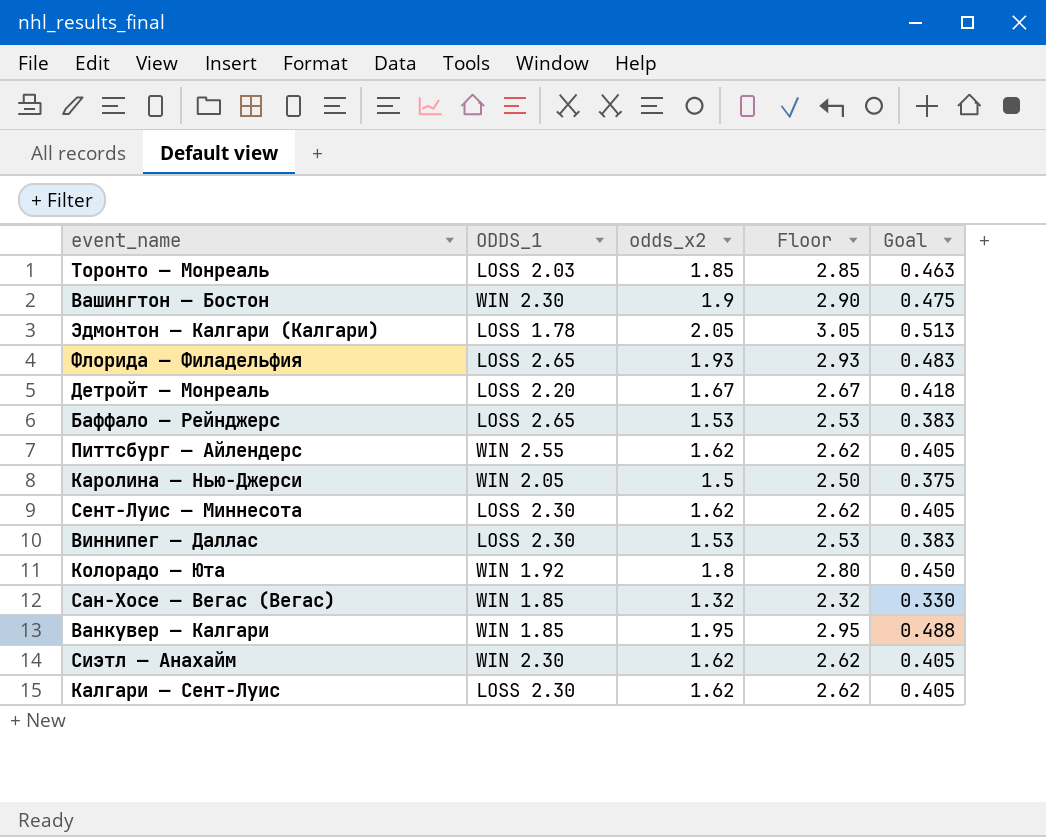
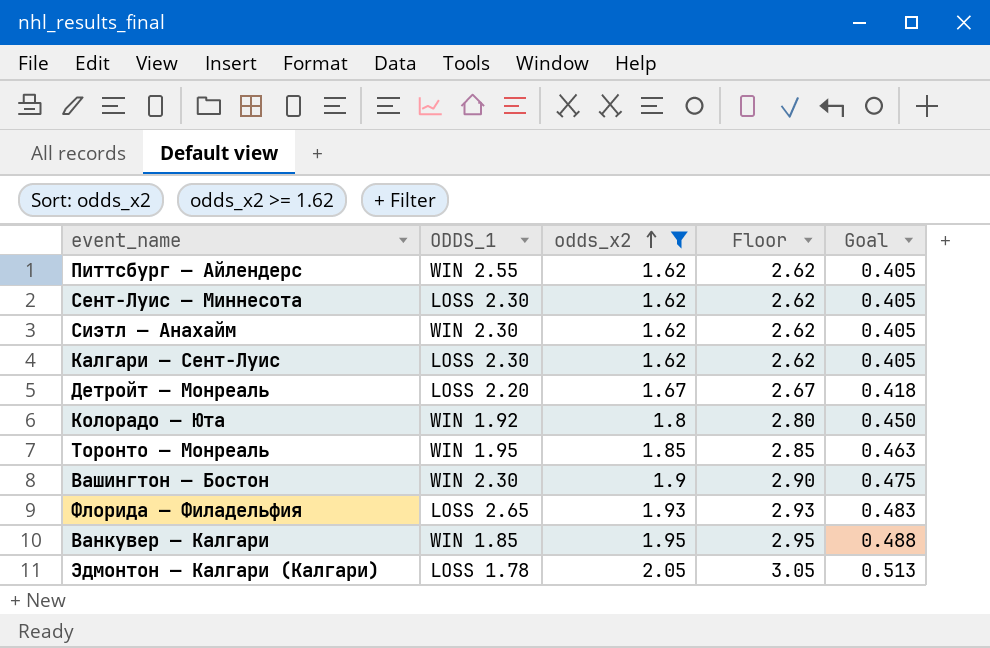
filter: none -> odds_x2 >= 1.62
row order: none -> odds_x2 ascending
Торонто — Монреаль | ODDS_1: LOSS 2.03 -> WIN 1.95

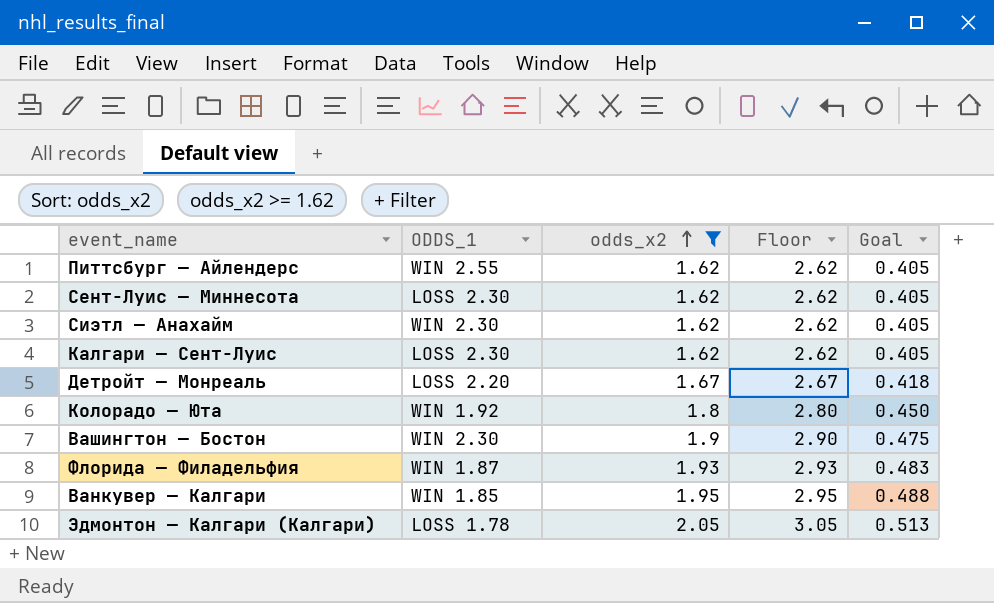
row Торонто — Монреаль: WIN 1.95 | 1.85 | 2.85 | 0.463 -> none
Флорида — Филадельфия | ODDS_1: LOSS 2.65 -> WIN 1.87

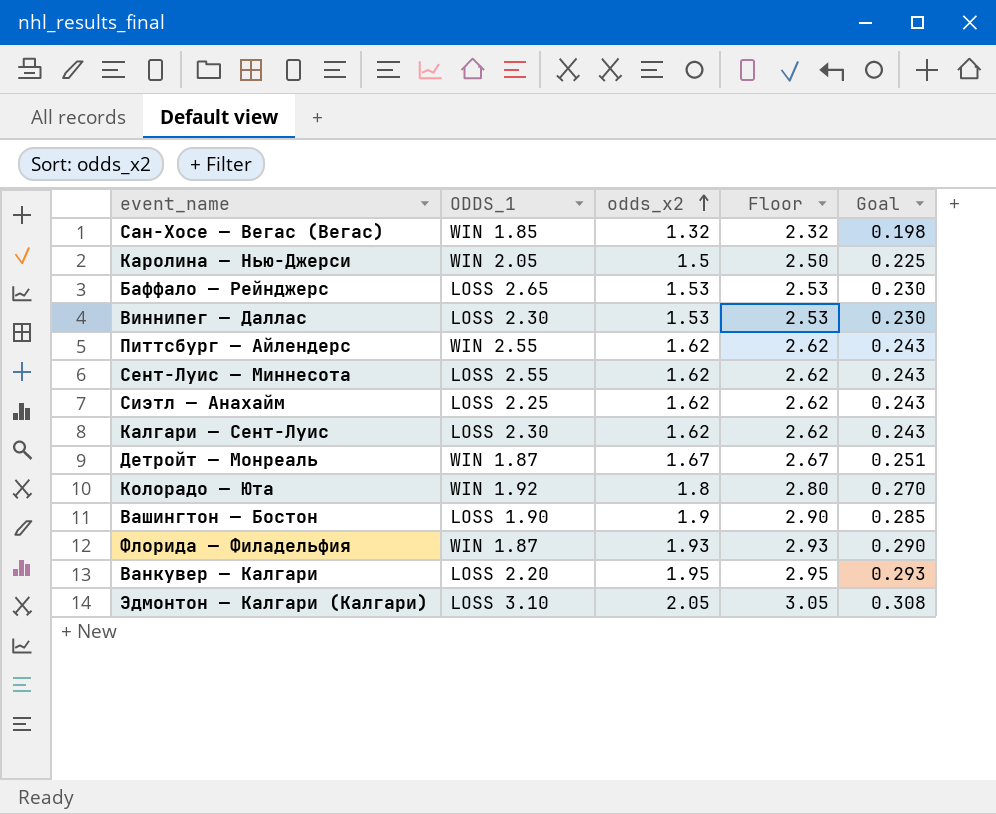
filter: odds_x2 >= 1.62 -> none
column Goal | formula: [odds_x2] * 0.25 -> [odds_x2] * 0.15
Сент-Луис — Миннесота | ODDS_1: LOSS 2.30 -> LOSS 2.55
Сиэтл — Анахайм | ODDS_1: WIN 2.30 -> LOSS 2.25
Детройт — Монреаль | ODDS_1: LOSS 2.20 -> WIN 1.87
Вашингтон — Бостон | ODDS_1: WIN 2.30 -> LOSS 1.90
Ванкувер — Калгари | ODDS_1: WIN 1.85 -> LOSS 2.20
Эдмонтон — Калгари (Калгари) | ODDS_1: LOSS 1.78 -> LOSS 3.10

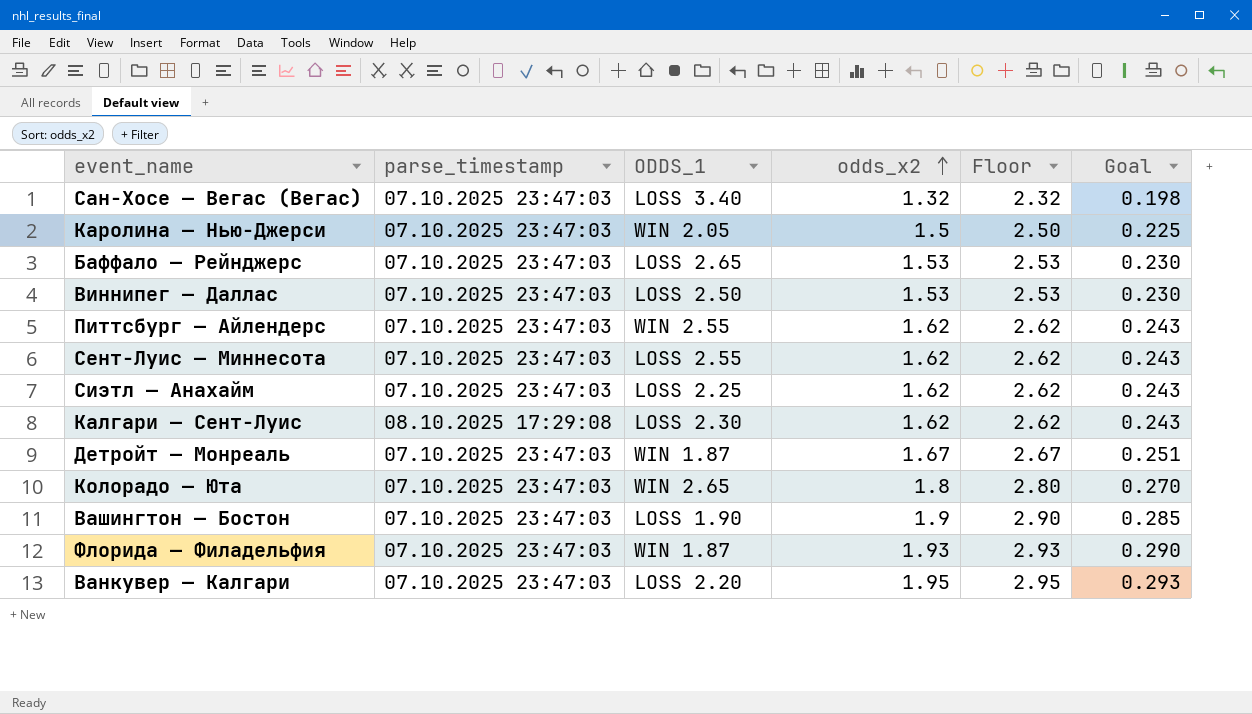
column parse_timestamp | position: none -> 2
row Эдмонтон — Калгари (Калгари): LOSS 3.10 | 2.05 | 3.05 | 0.308 -> none
Сан-Хосе — Вегас (Вегас) | ODDS_1: WIN 1.85 -> LOSS 3.40
Виннипег — Даллас | ODDS_1: LOSS 2.30 -> LOSS 2.50
Колорадо — Юта | ODDS_1: WIN 1.92 -> WIN 2.65

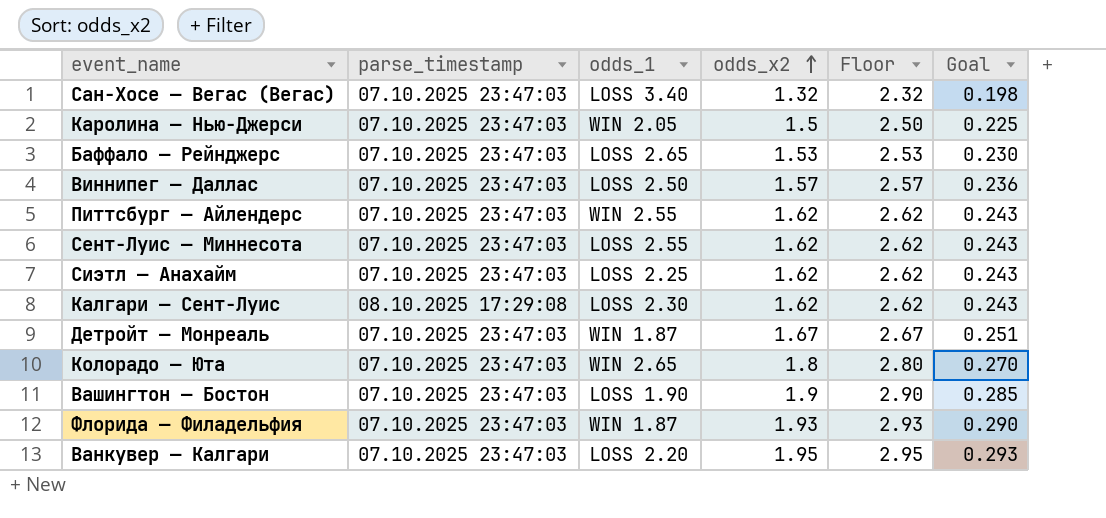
column name: ODDS_1 -> odds_1
Виннипег — Даллас | odds_x2: 1.53 -> 1.57
Виннипег — Даллас | Floor: 2.53 -> 2.57
Виннипег — Даллас | Goal: 0.230 -> 0.236

